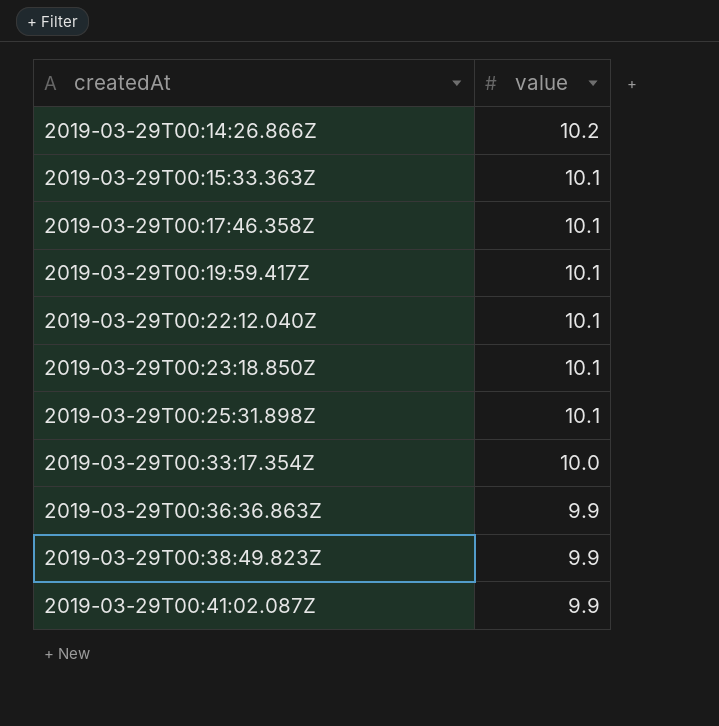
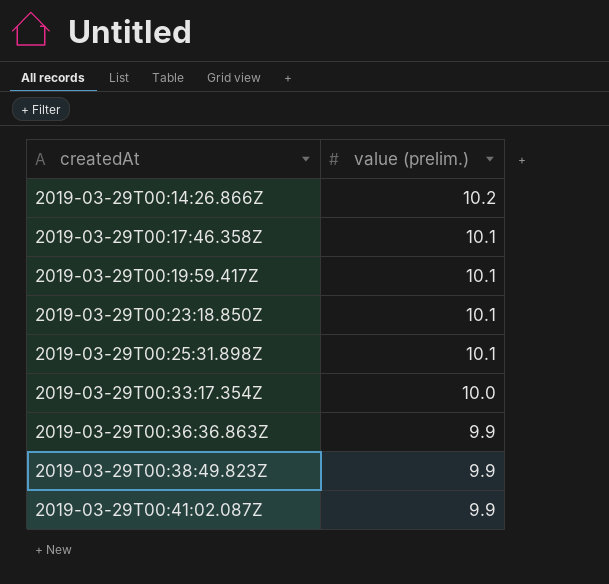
column name: value -> value (prelim.)
row 2019-03-29T00:15:33.363Z: 10.1 -> none
row 2019-03-29T00:22:12.040Z: 10.1 -> none

